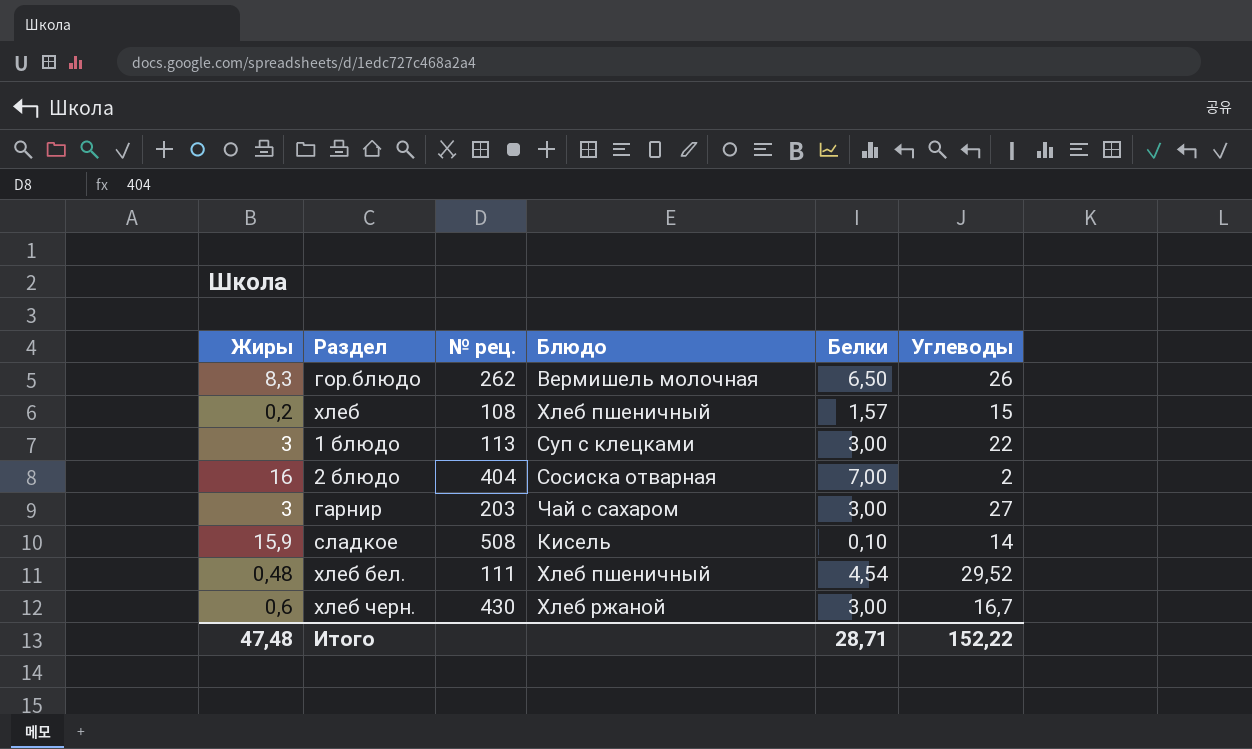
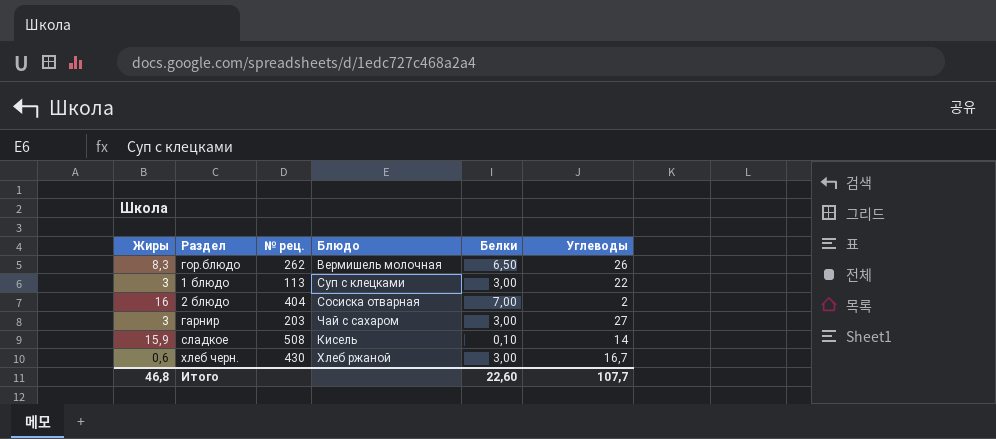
row хлеб: 0,2 | 108 | Хлеб пшеничный | 1,57 | 15 -> none
row хлеб бел.: 0,48 | 111 | Хлеб пшеничный | 4,54 | 29,52 -> none
Итого | Жиры: 47,48 -> 46,8
Итого | Белки: 28,71 -> 22,60
Итого | Углеводы: 152,22 -> 107,7

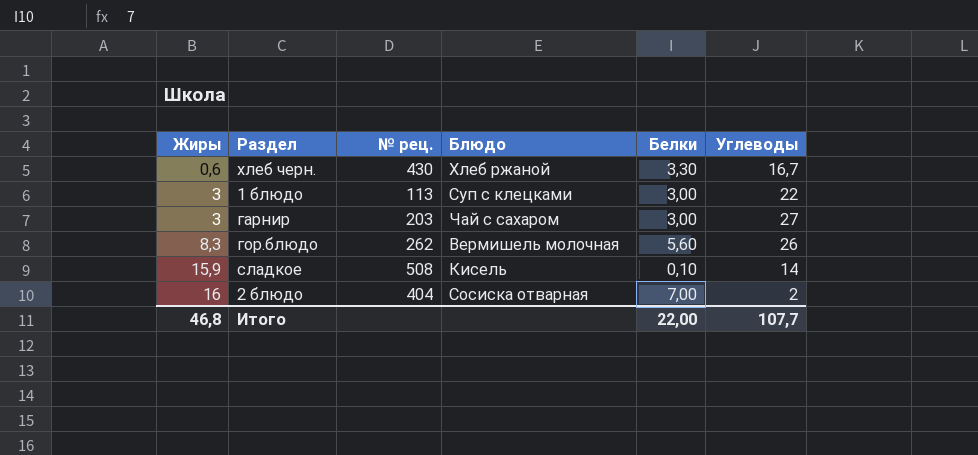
row order: none -> Жиры ascending
хлеб черн. | Белки: 3,00 -> 3,30
гор.блюдо | Белки: 6,50 -> 5,60
Итого | Белки: 22,60 -> 22,00

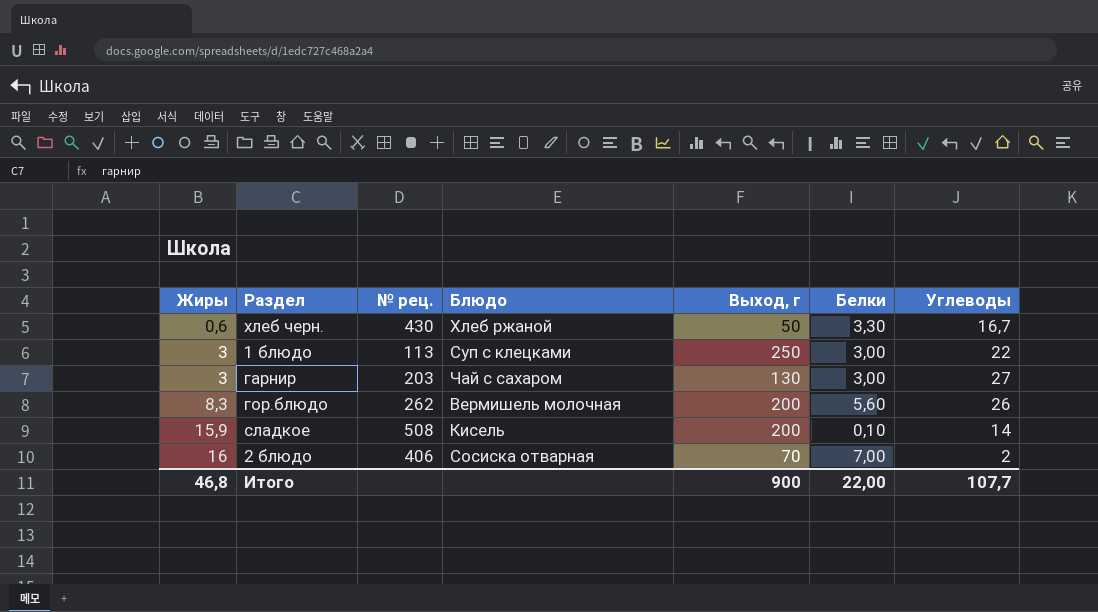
column Выход, г | position: none -> 5
2 блюдо | № рец.: 404 -> 406

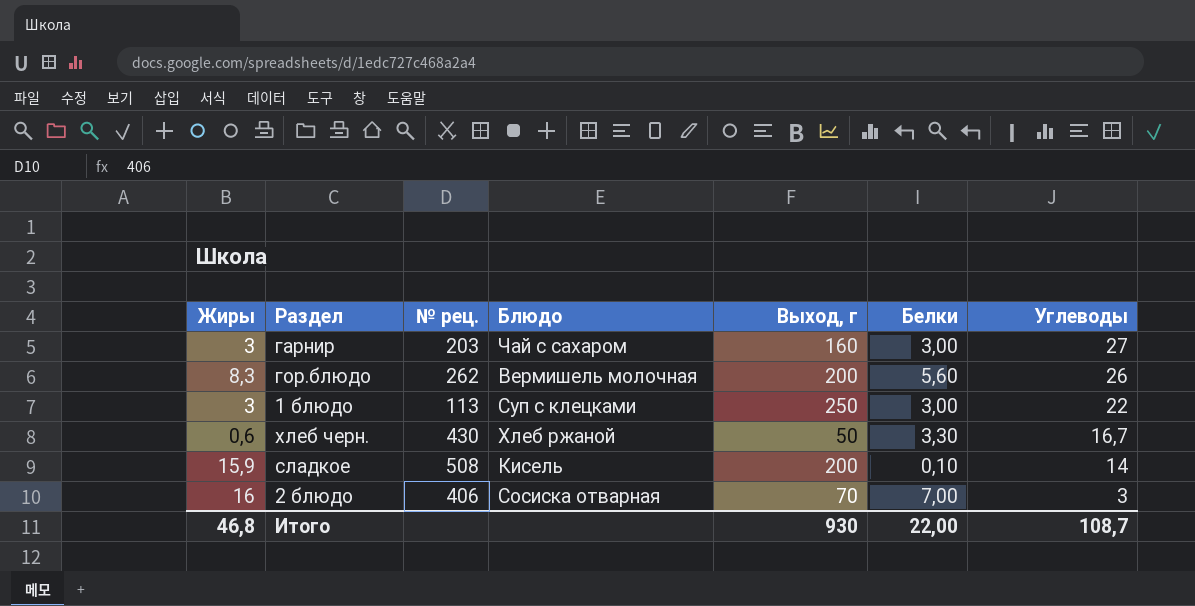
row order: Жиры ascending -> Углеводы descending
гарнир | Выход, г: 130 -> 160
2 блюдо | Углеводы: 2 -> 3
Итого | Выход, г: 900 -> 930
Итого | Углеводы: 107,7 -> 108,7

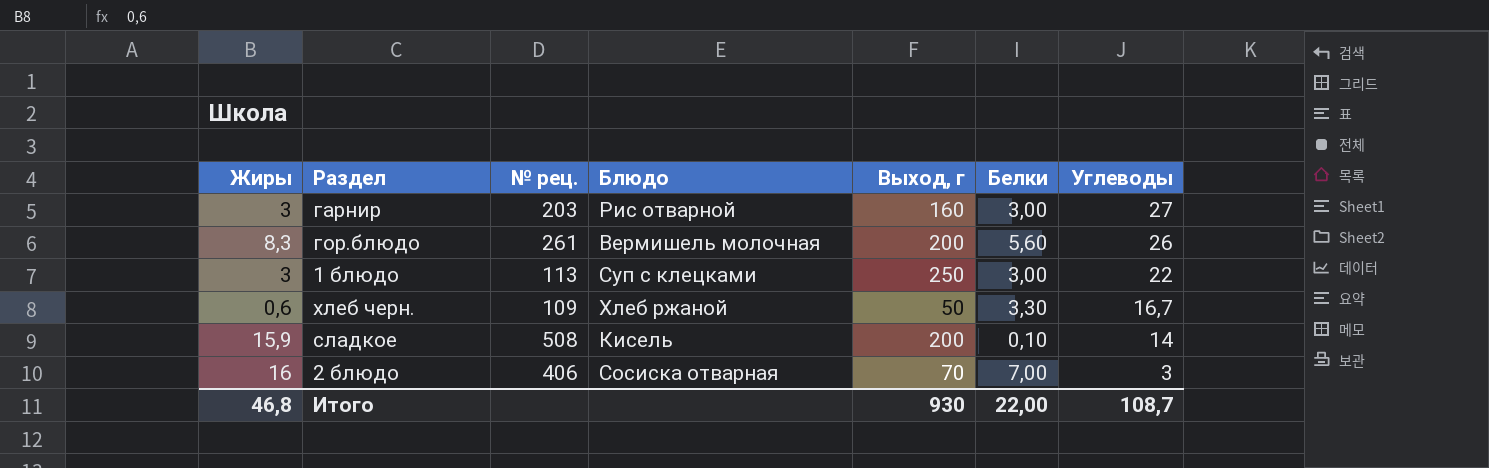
гарнир | Блюдо: Чай с сахаром -> Рис отварной
гор.блюдо | № рец.: 262 -> 261
хлеб черн. | № рец.: 430 -> 109

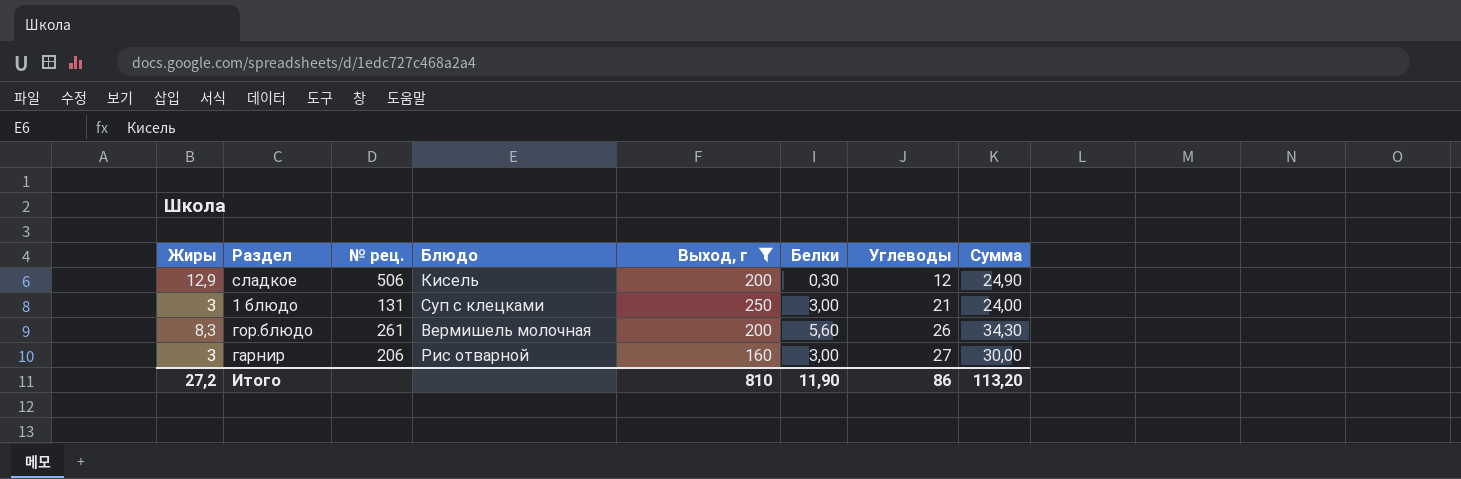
filter: none -> Выход, г >= 160
row order: Углеводы descending -> Углеводы ascending
column Сумма | formula: none -> [Жиры] + [Углеводы]
сладкое | Жиры: 15,9 -> 12,9
сладкое | № рец.: 508 -> 506
сладкое | Белки: 0,10 -> 0,30
сладкое | Углеводы: 14 -> 12
1 блюдо | № рец.: 113 -> 131
1 блюдо | Углеводы: 22 -> 21
гарнир | № рец.: 203 -> 206
Итого | Жиры: 46,8 -> 27,2
Итого | Выход, г: 930 -> 810
Итого | Белки: 22,00 -> 11,90
Итого | Углеводы: 108,7 -> 86

